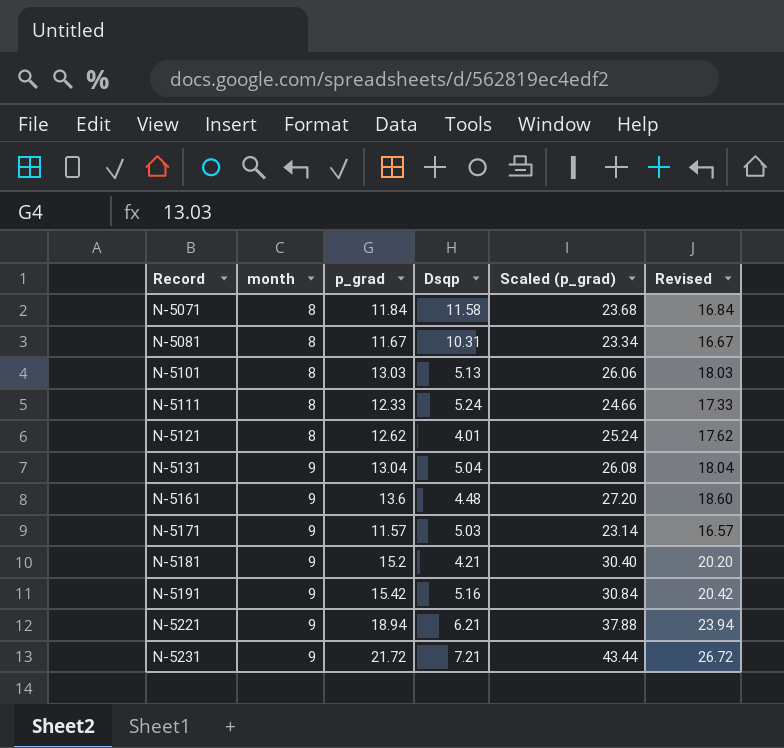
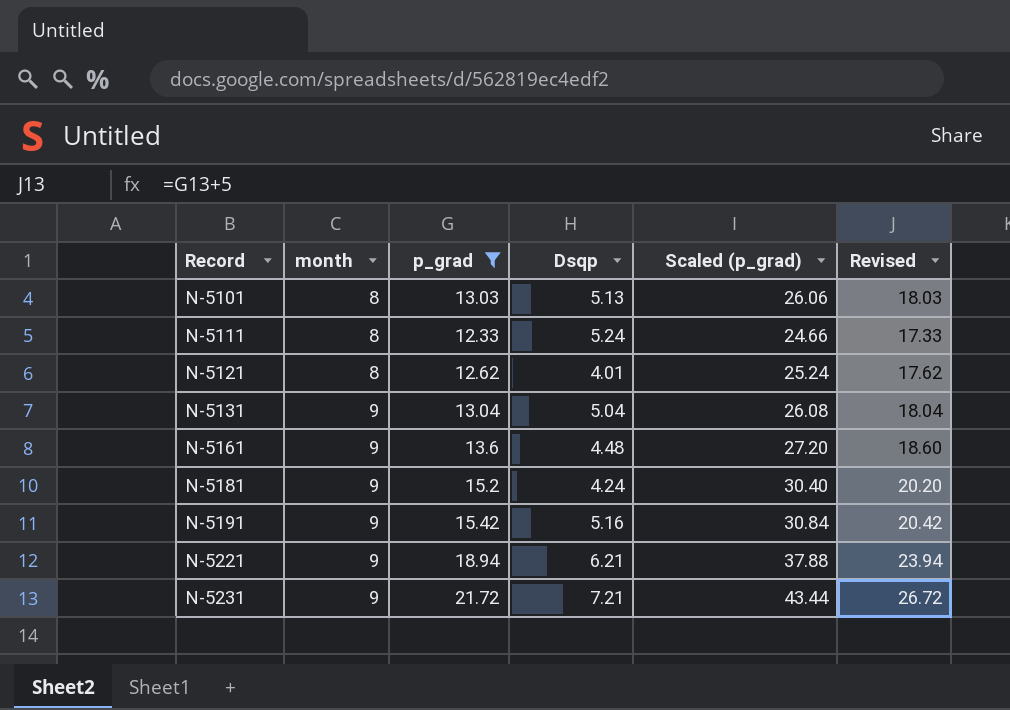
filter: none -> p_grad >= 12.33
N-5181 | Dsqp: 4.21 -> 4.24

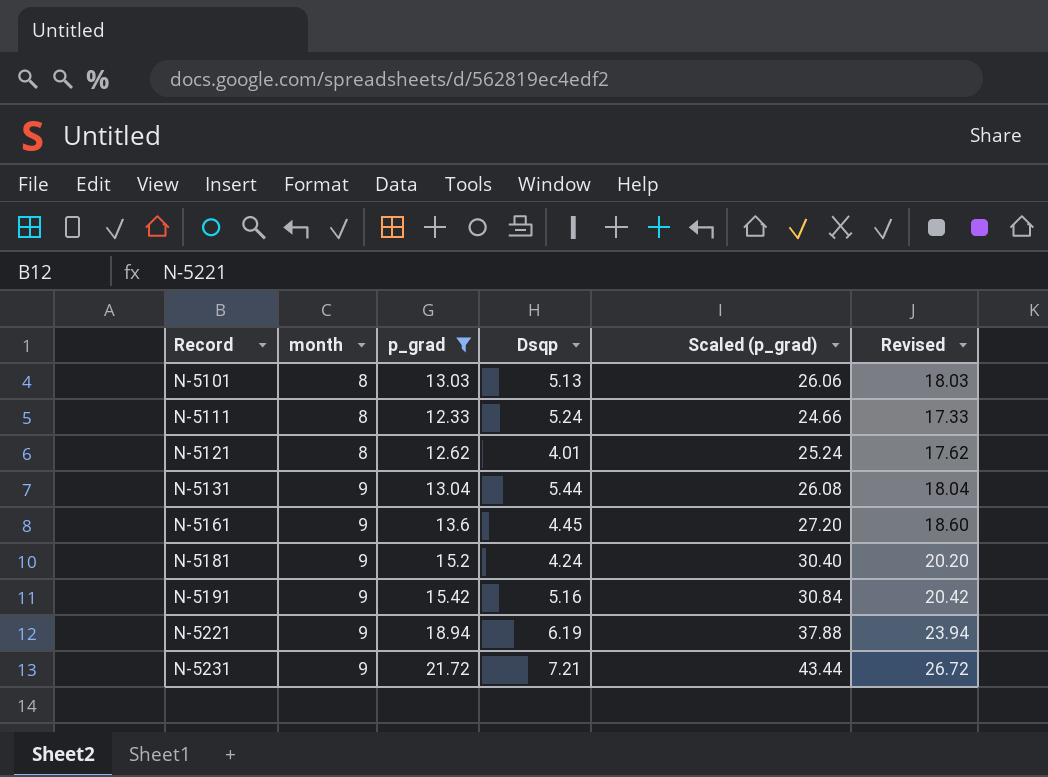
N-5131 | Dsqp: 5.04 -> 5.44
N-5161 | Dsqp: 4.48 -> 4.45
N-5221 | Dsqp: 6.21 -> 6.19

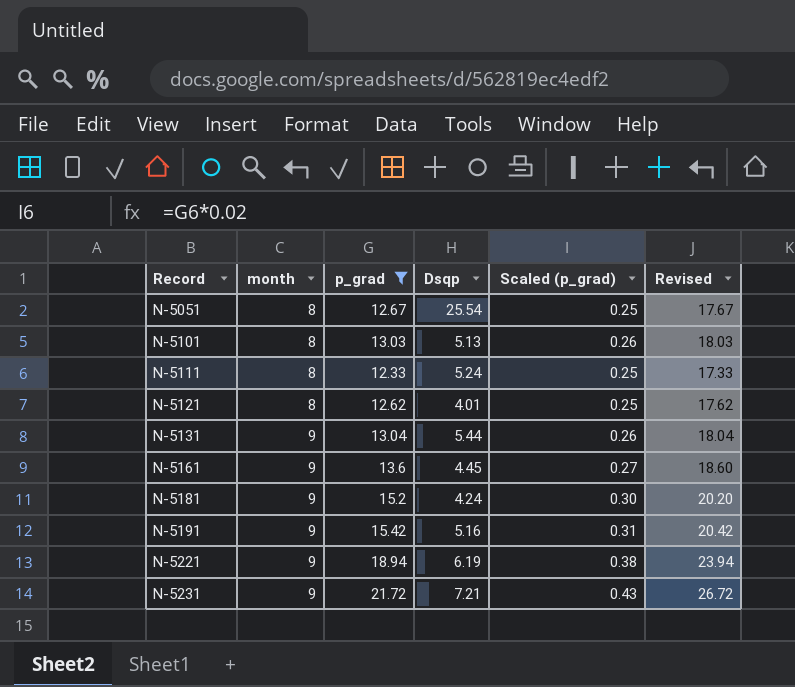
column Scaled (p_grad) | formula: [p_grad] * 2 -> [p_grad] * 0.02
row N-5051: none -> 8 | 12.67 | 25.54 | 0.25 | 17.67

